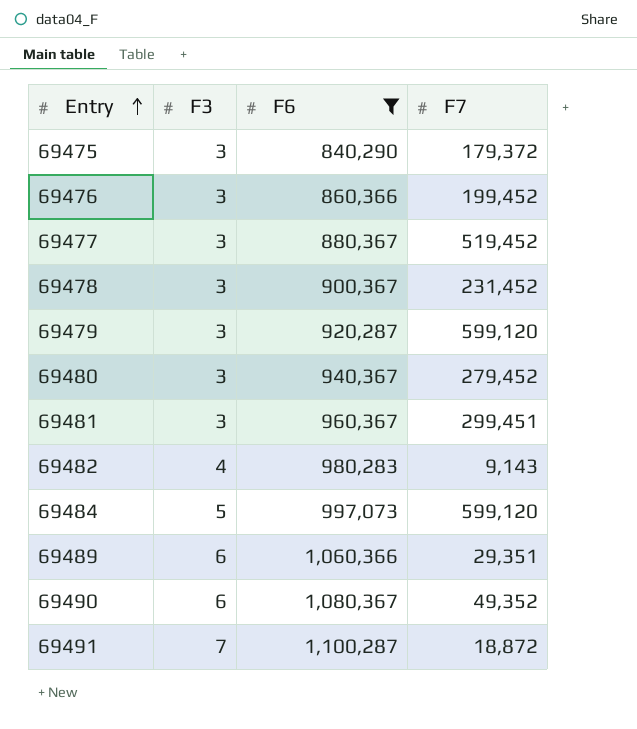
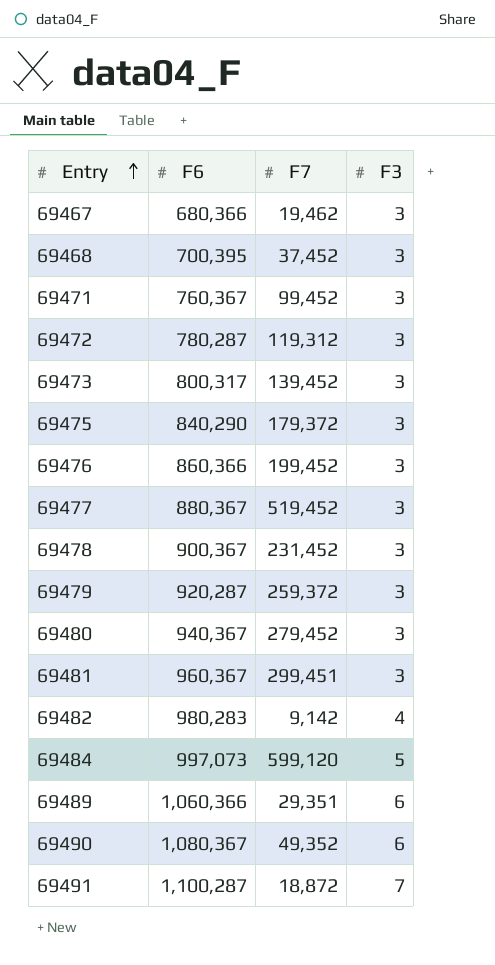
filter: F6 >= 840,290 -> none
column F3 | position: 2 -> 4
69479 | F7: 599,120 -> 259,372
69482 | F7: 9,143 -> 9,142

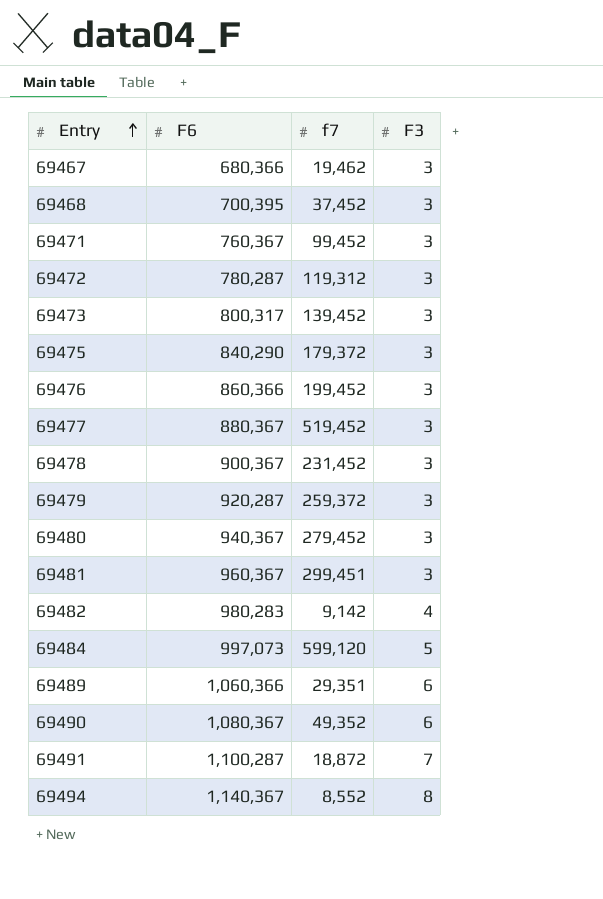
column name: F7 -> f7
row 69494: none -> 1,140,367 | 8,552 | 8

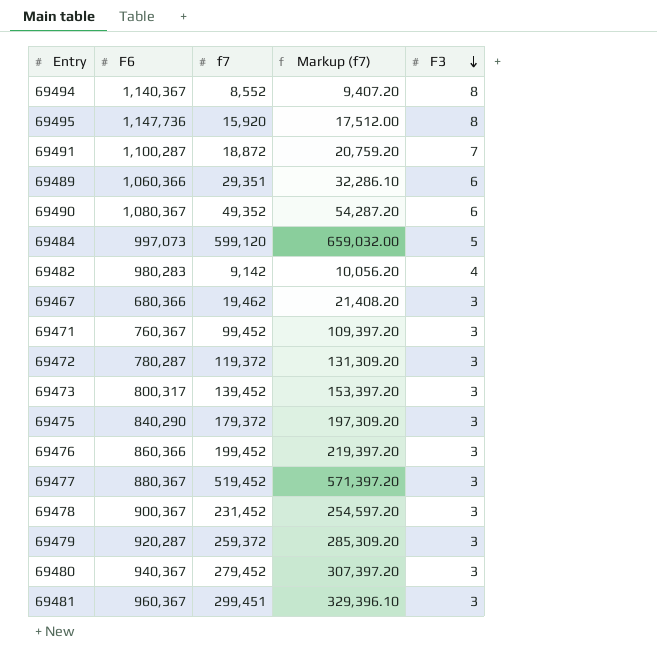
row order: Entry ascending -> F3 descending
column Markup (f7) | formula: none -> [f7] * 1.1
row 69468: 700,395 | 37,452 | 3 -> none
row 69495: none -> 1,147,736 | 15,920 | 17,512.00 | 8
69472 | f7: 119,312 -> 119,372

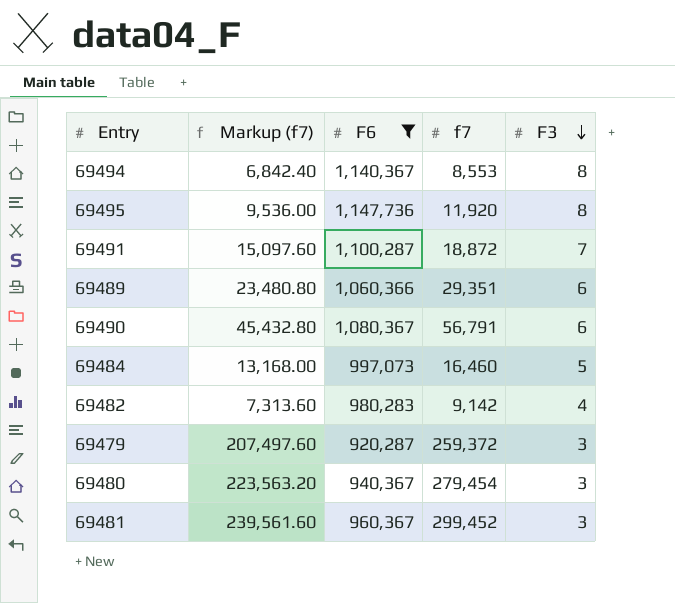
filter: none -> F6 >= 920,287
column Markup (f7) | formula: [f7] * 1.1 -> [f7] * 0.8
column Markup (f7) | position: 4 -> 2
69494 | f7: 8,552 -> 8,553
69495 | f7: 15,920 -> 11,920
69490 | f7: 49,352 -> 56,791
69484 | f7: 599,120 -> 16,460
69480 | f7: 279,452 -> 279,454
69481 | f7: 299,451 -> 299,452

